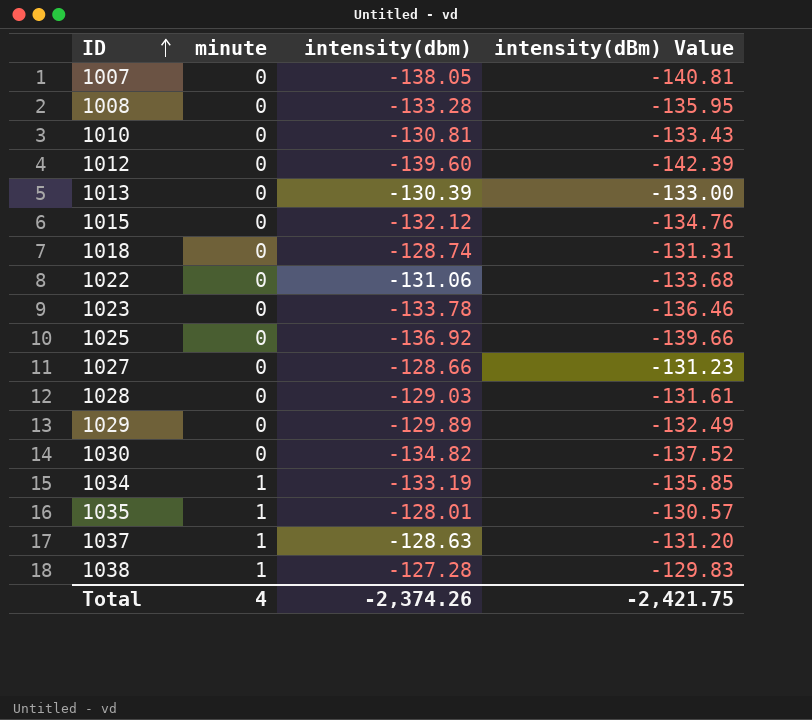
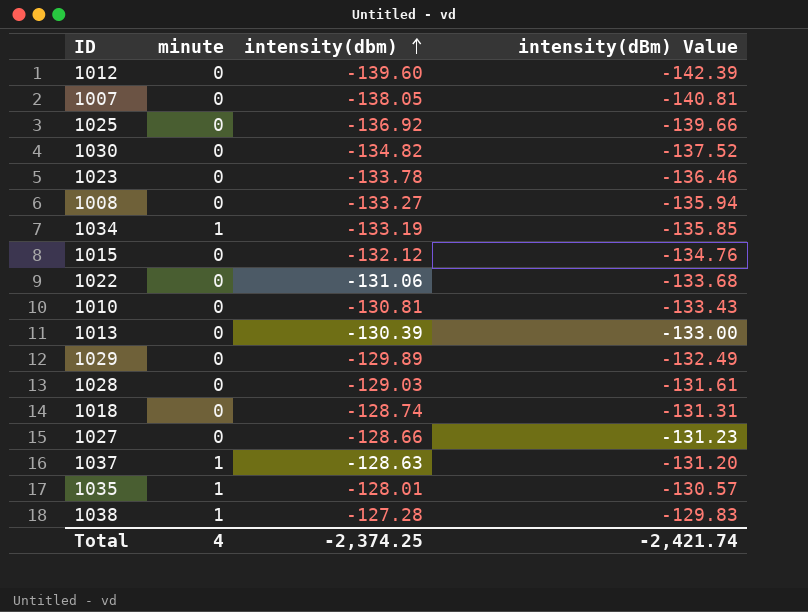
row order: ID ascending -> intensity(dbm) ascending
1008 | intensity(dbm): -133.28 -> -133.27
1008 | intensity(dBm) Value: -135.95 -> -135.94
Total | intensity(dbm): -2,374.26 -> -2,374.25
Total | intensity(dBm) Value: -2,421.75 -> -2,421.74

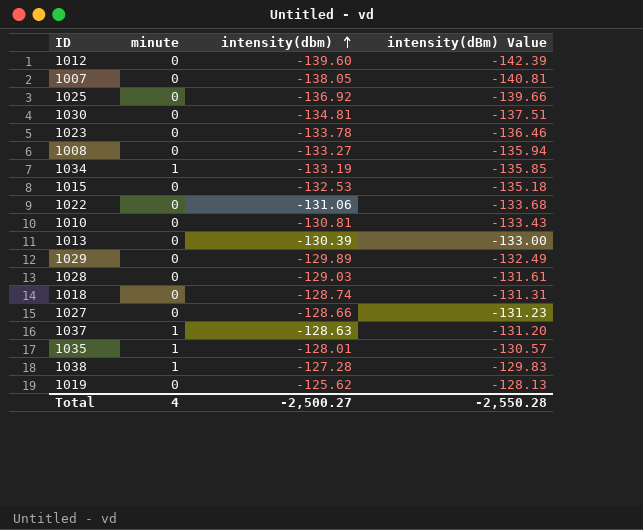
1030 | intensity(dbm): -134.82 -> -134.81
1030 | intensity(dBm) Value: -137.52 -> -137.51
1015 | intensity(dbm): -132.12 -> -132.53
1015 | intensity(dBm) Value: -134.76 -> -135.18
row 1019: none -> 0 | -125.62 | -128.13
Total | intensity(dbm): -2,374.25 -> -2,500.27
Total | intensity(dBm) Value: -2,421.74 -> -2,550.28

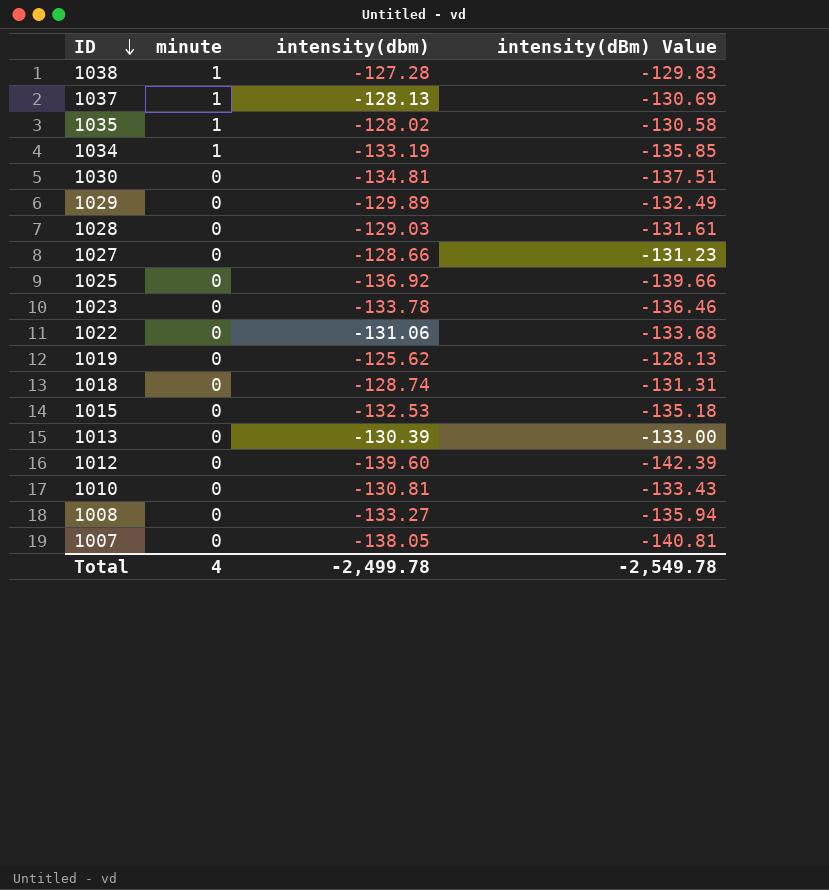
row order: intensity(dbm) ascending -> ID descending
1037 | intensity(dbm): -128.63 -> -128.13
1037 | intensity(dBm) Value: -131.20 -> -130.69
1035 | intensity(dbm): -128.01 -> -128.02
1035 | intensity(dBm) Value: -130.57 -> -130.58
Total | intensity(dbm): -2,500.27 -> -2,499.78
Total | intensity(dBm) Value: -2,550.28 -> -2,549.78

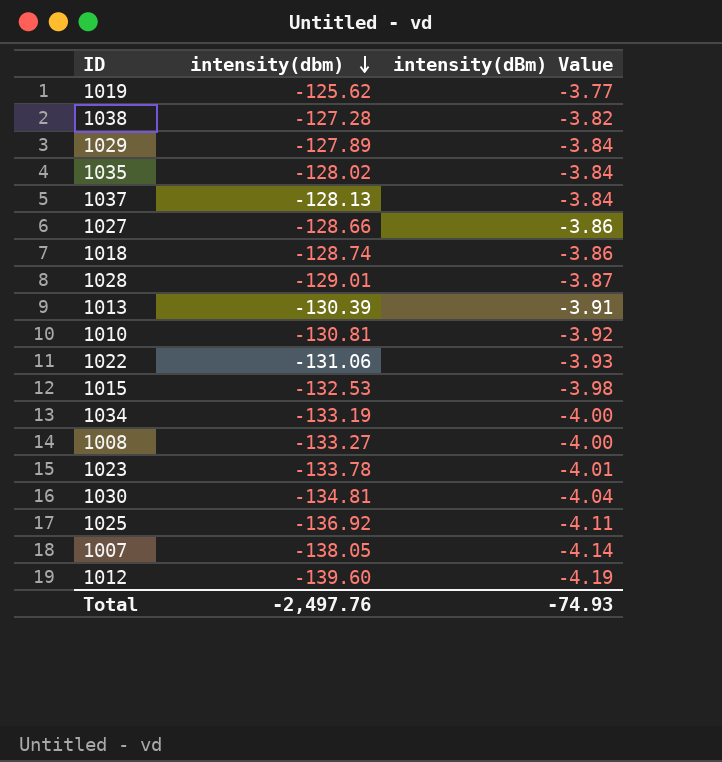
row order: ID descending -> intensity(dbm) descending
column minute | position: 2 -> none
column intensity(dBm) Value | formula: [intensity(dbm)] * 1.02 -> [intensity(dbm)] * 0.03
1029 | intensity(dbm): -129.89 -> -127.89
1028 | intensity(dbm): -129.03 -> -129.01
Total | intensity(dbm): -2,499.78 -> -2,497.76
Total | intensity(dBm) Value: -2,549.78 -> -74.93

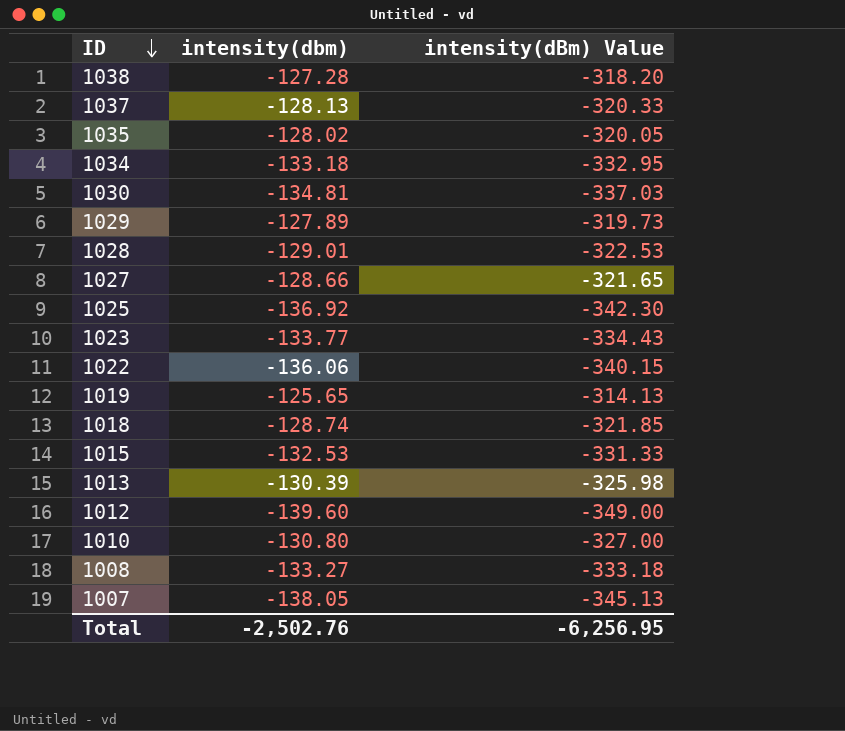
row order: intensity(dbm) descending -> ID descending
column intensity(dBm) Value | formula: [intensity(dbm)] * 0.03 -> [intensity(dbm)] * 2.5
1034 | intensity(dbm): -133.19 -> -133.18
1023 | intensity(dbm): -133.78 -> -133.77
1022 | intensity(dbm): -131.06 -> -136.06
1019 | intensity(dbm): -125.62 -> -125.65
1010 | intensity(dbm): -130.81 -> -130.80
Total | intensity(dbm): -2,497.76 -> -2,502.76
Total | intensity(dBm) Value: -74.93 -> -6,256.95

